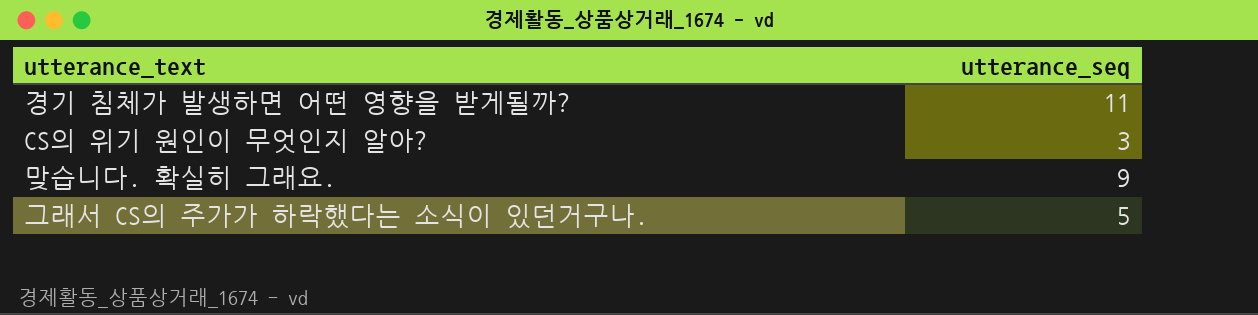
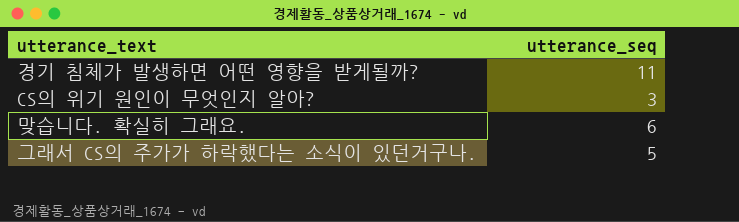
맞습니다. 확실히 그래요. | utterance_seq: 9 -> 6

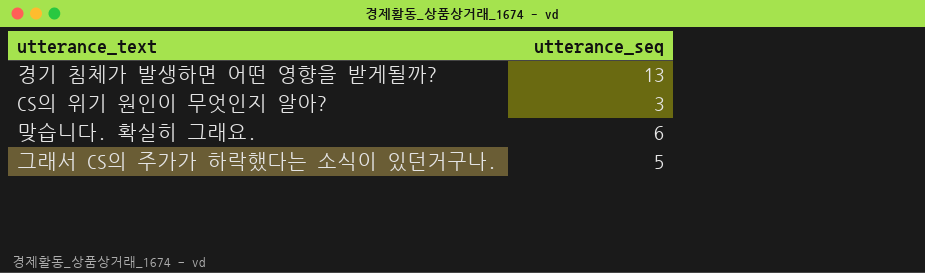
경기 침체가 발생하면 어떤 영향을 받게될까? | utterance_seq: 11 -> 13

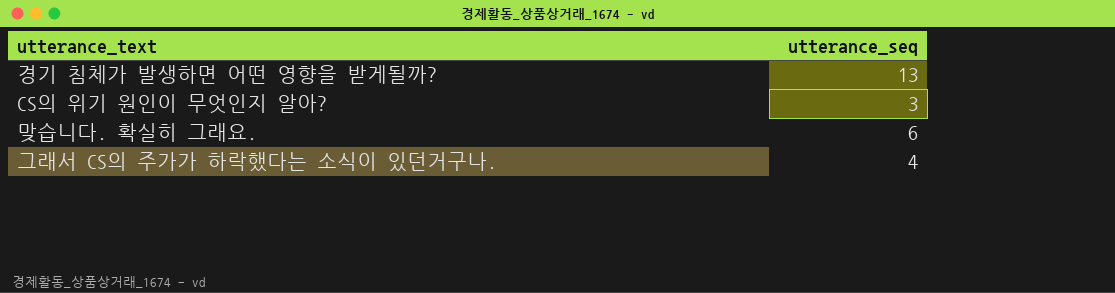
그래서 CS의 주가가 하락했다는 소식이 있던거구나. | utterance_seq: 5 -> 4

